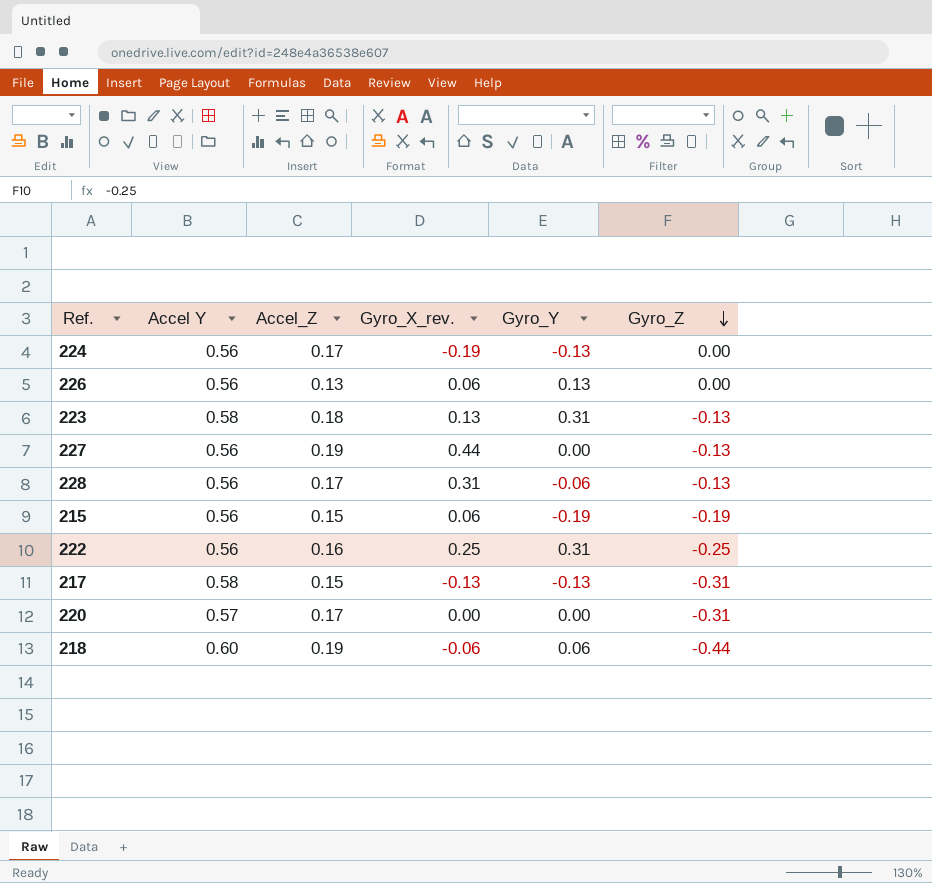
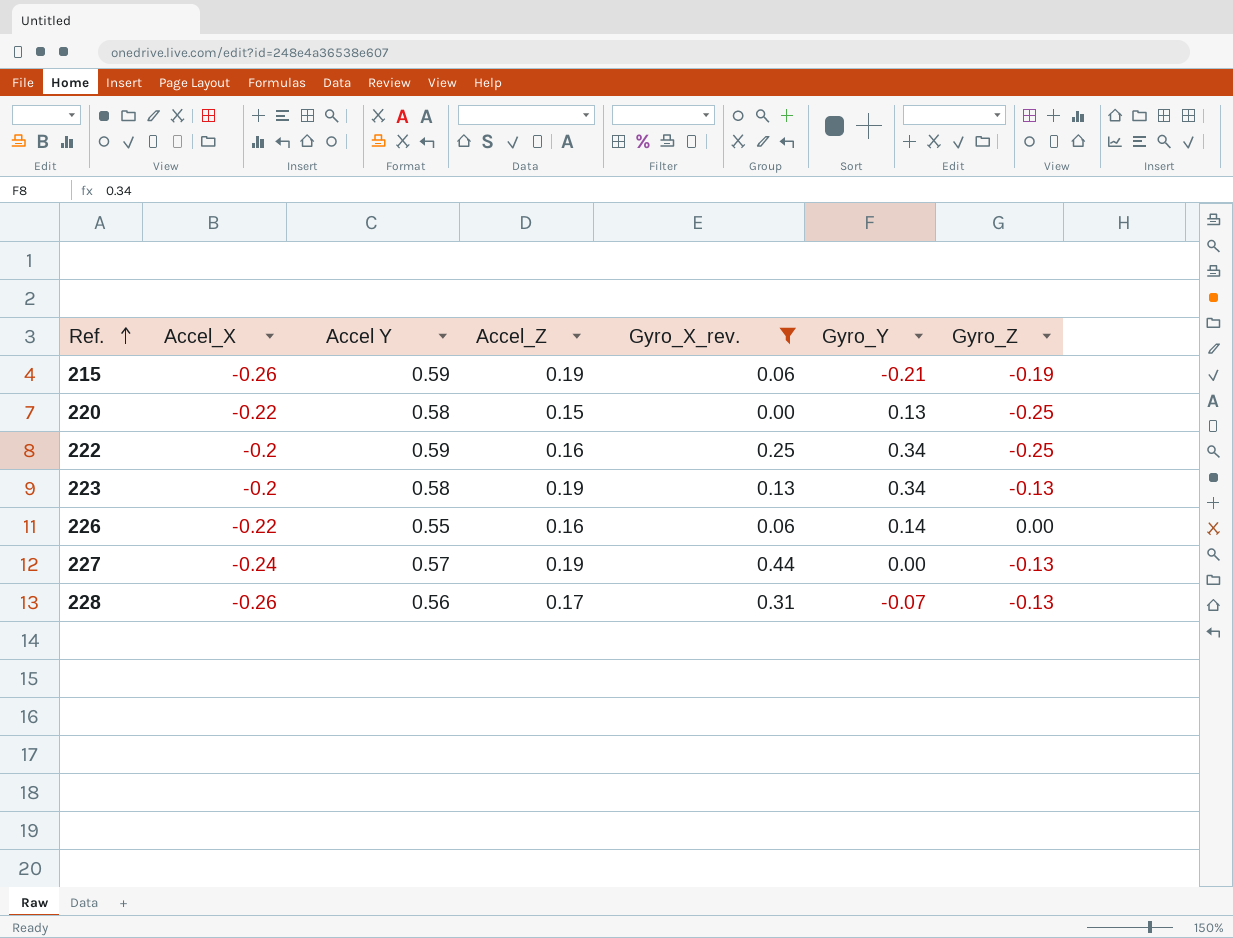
filter: none -> Gyro_X_rev. >= 0.00
row order: Gyro_Z descending -> Ref. ascending
column Accel_X | position: none -> 2
215 | Accel Y: 0.56 -> 0.59
215 | Accel_Z: 0.15 -> 0.19
215 | Gyro_Y: -0.19 -> -0.21
220 | Accel Y: 0.57 -> 0.58
220 | Accel_Z: 0.17 -> 0.15
220 | Gyro_Y: 0.00 -> 0.13
220 | Gyro_Z: -0.31 -> -0.25
222 | Accel Y: 0.56 -> 0.59
222 | Gyro_Y: 0.31 -> 0.34
223 | Accel_Z: 0.18 -> 0.19
223 | Gyro_Y: 0.31 -> 0.34
226 | Accel Y: 0.56 -> 0.55
226 | Accel_Z: 0.13 -> 0.16
226 | Gyro_Y: 0.13 -> 0.14
227 | Accel Y: 0.56 -> 0.57
228 | Gyro_Y: -0.06 -> -0.07

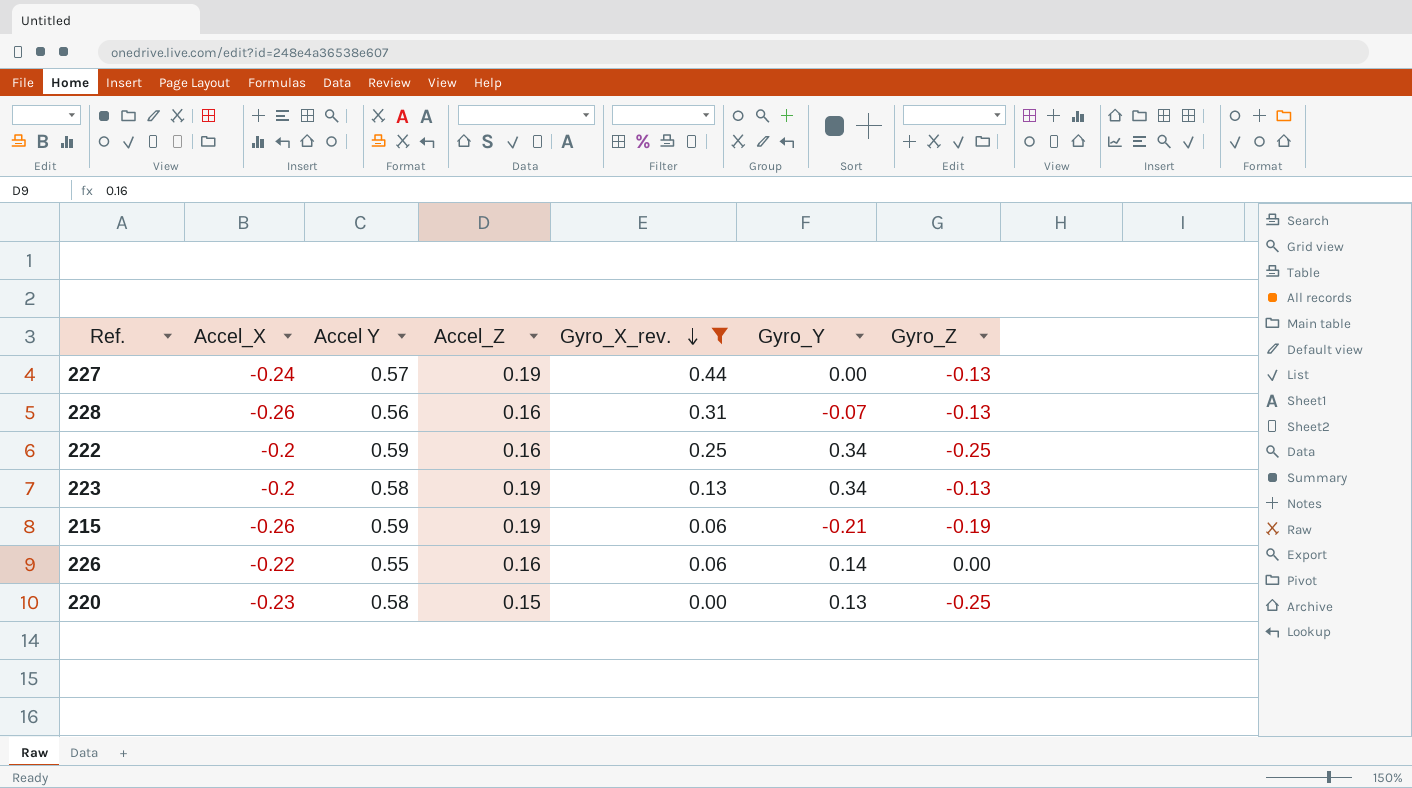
row order: Ref. ascending -> Gyro_X_rev. descending
228 | Accel_Z: 0.17 -> 0.16
220 | Accel_X: -0.22 -> -0.23

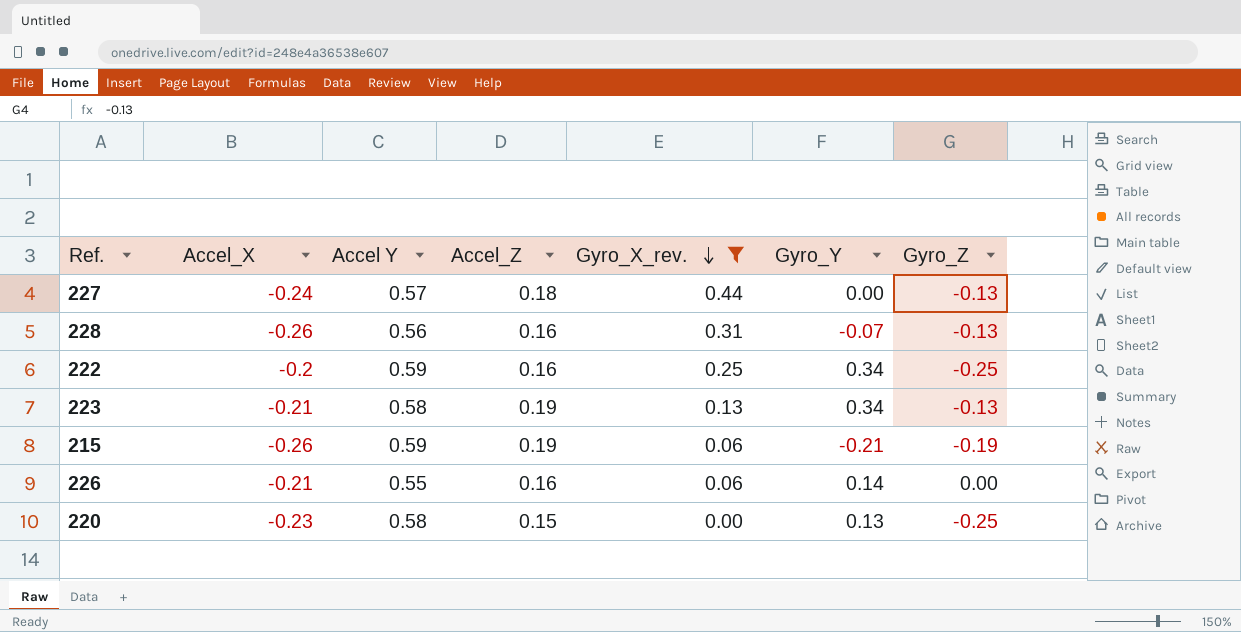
227 | Accel_Z: 0.19 -> 0.18
223 | Accel_X: -0.2 -> -0.21
226 | Accel_X: -0.22 -> -0.21

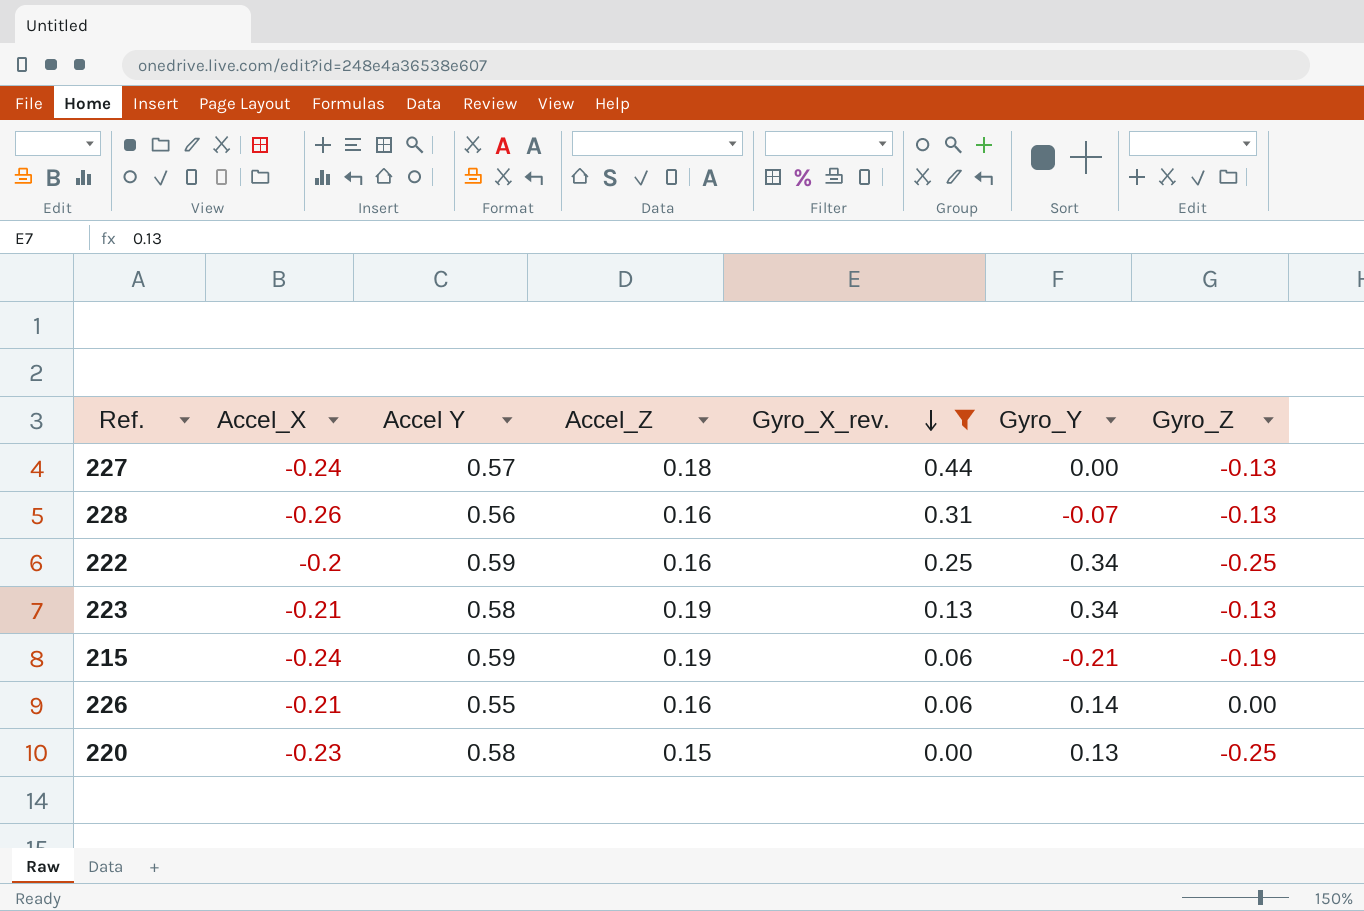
215 | Accel_X: -0.26 -> -0.24

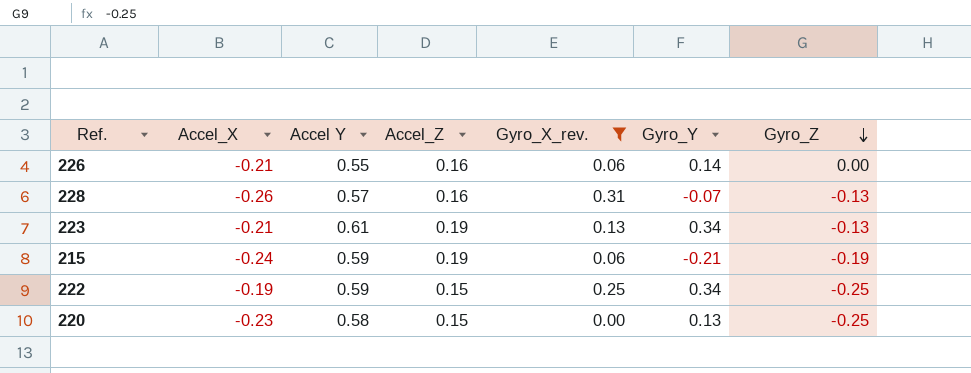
row order: Gyro_X_rev. descending -> Gyro_Z descending
row 227: -0.24 | 0.57 | 0.18 | 0.44 | 0.00 | -0.13 -> none
228 | Accel Y: 0.56 -> 0.57
223 | Accel Y: 0.58 -> 0.61
222 | Accel_X: -0.2 -> -0.19
222 | Accel_Z: 0.16 -> 0.15

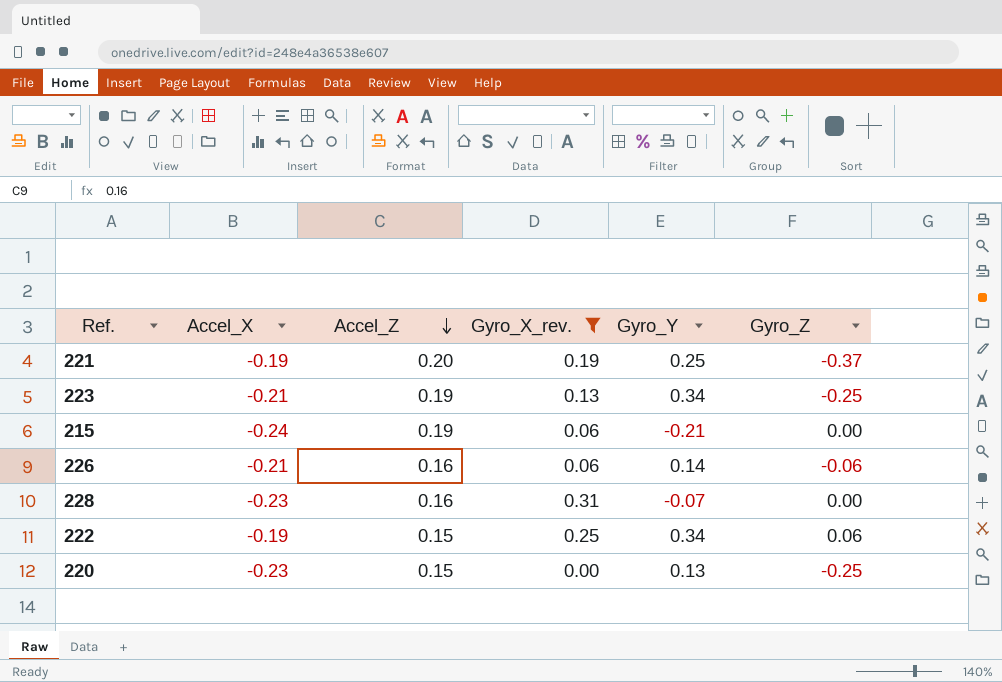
row order: Gyro_Z descending -> Accel_Z descending
column Accel Y | position: 3 -> none
row 221: none -> -0.19 | 0.20 | 0.19 | 0.25 | -0.37
223 | Gyro_Z: -0.13 -> -0.25
215 | Gyro_Z: -0.19 -> 0.00
226 | Gyro_Z: 0.00 -> -0.06
228 | Accel_X: -0.26 -> -0.23
228 | Gyro_Z: -0.13 -> 0.00
222 | Gyro_Z: -0.25 -> 0.06

